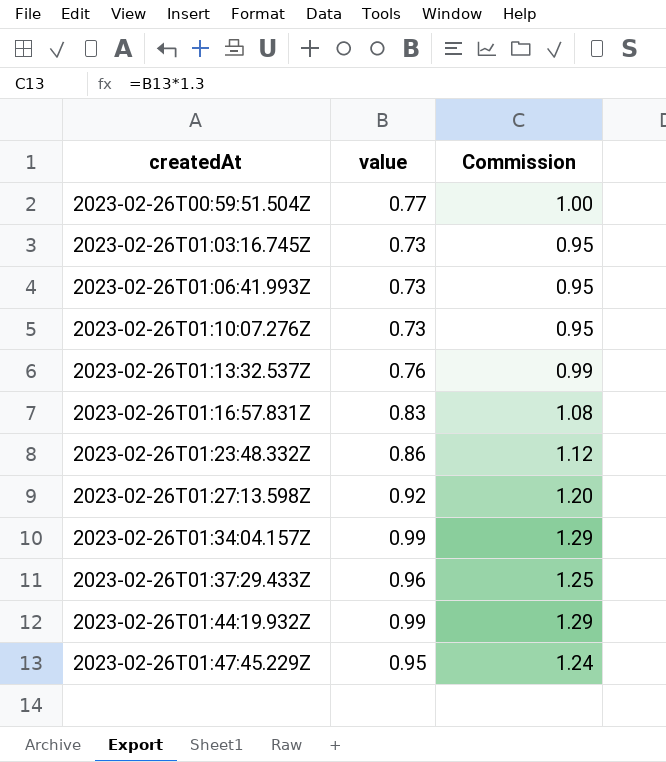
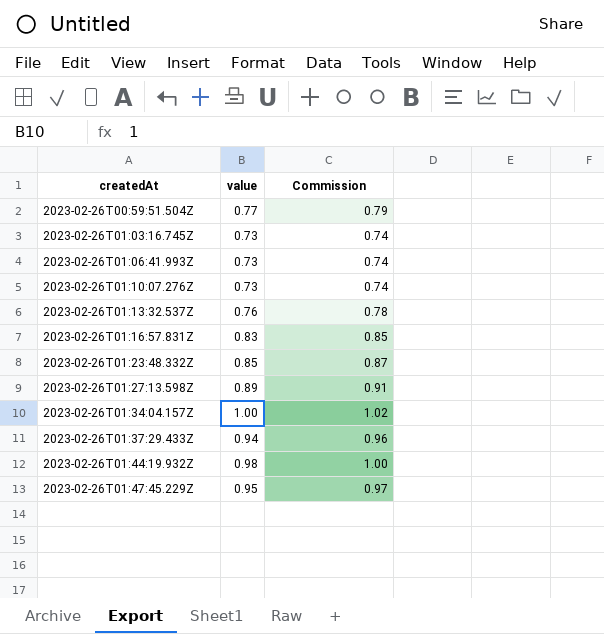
column Commission | formula: [value] * 1.3 -> [value] * 1.02
2023-02-26T01:23:48.332Z | value: 0.86 -> 0.85
2023-02-26T01:27:13.598Z | value: 0.92 -> 0.89
2023-02-26T01:34:04.157Z | value: 0.99 -> 1.00
2023-02-26T01:37:29.433Z | value: 0.96 -> 0.94
2023-02-26T01:44:19.932Z | value: 0.99 -> 0.98

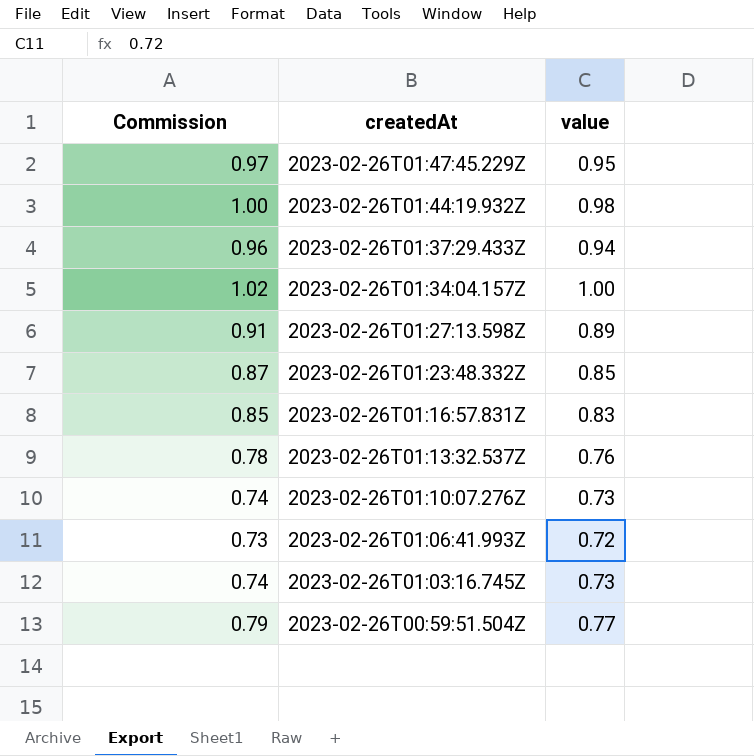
row order: createdAt ascending -> createdAt descending
column Commission | position: 3 -> 1
2023-02-26T01:06:41.993Z | Commission: 0.74 -> 0.73
2023-02-26T01:06:41.993Z | value: 0.73 -> 0.72

